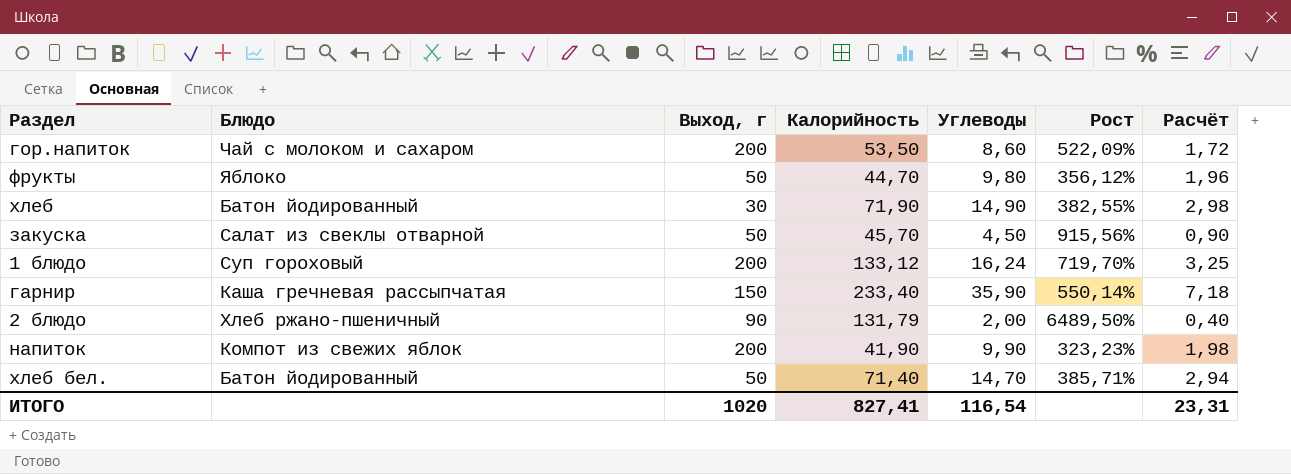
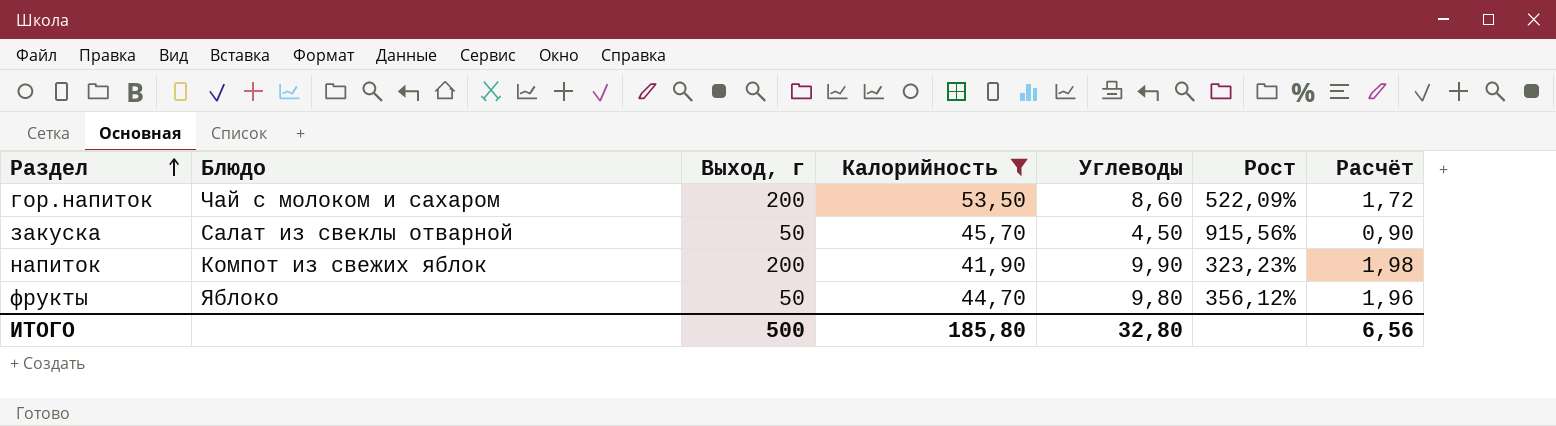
filter: none -> Калорийность <= 53,50
row order: none -> Раздел ascending
ИТОГО | Выход, г: 1020 -> 500
ИТОГО | Калорийность: 827,41 -> 185,80
ИТОГО | Углеводы: 116,54 -> 32,80
ИТОГО | Расчёт: 23,31 -> 6,56

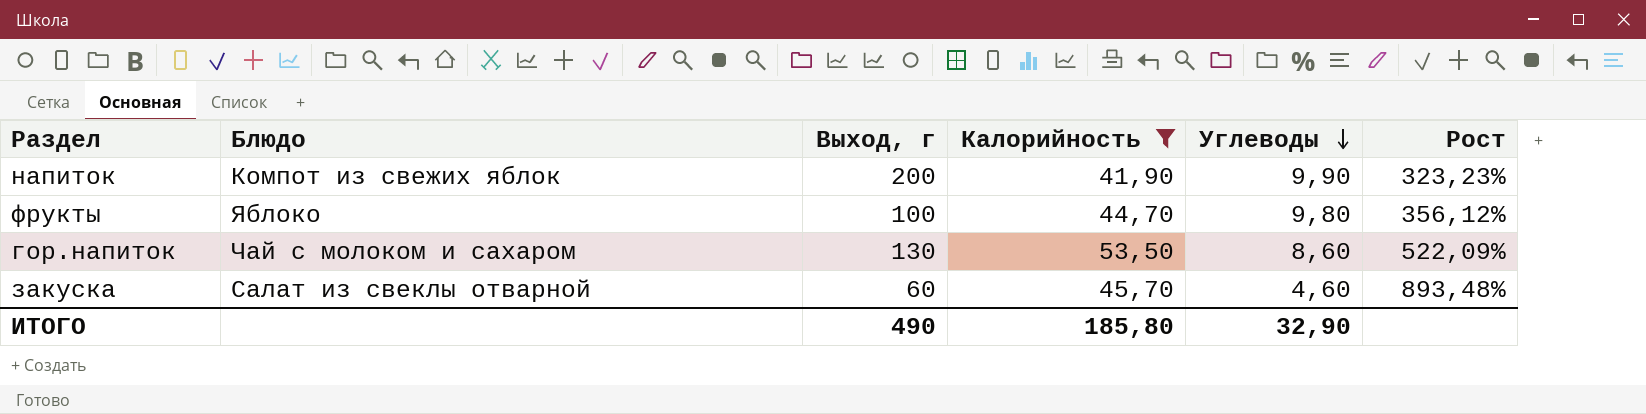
row order: Раздел ascending -> Углеводы descending
column Расчёт | formula: [Углеводы] * 0,2 -> none
фрукты | Выход, г: 50 -> 100
гор.напиток | Выход, г: 200 -> 130
закуска | Выход, г: 50 -> 60
закуска | Углеводы: 4,50 -> 4,60
закуска | Рост: 915,56% -> 893,48%
ИТОГО | Выход, г: 500 -> 490
ИТОГО | Углеводы: 32,80 -> 32,90

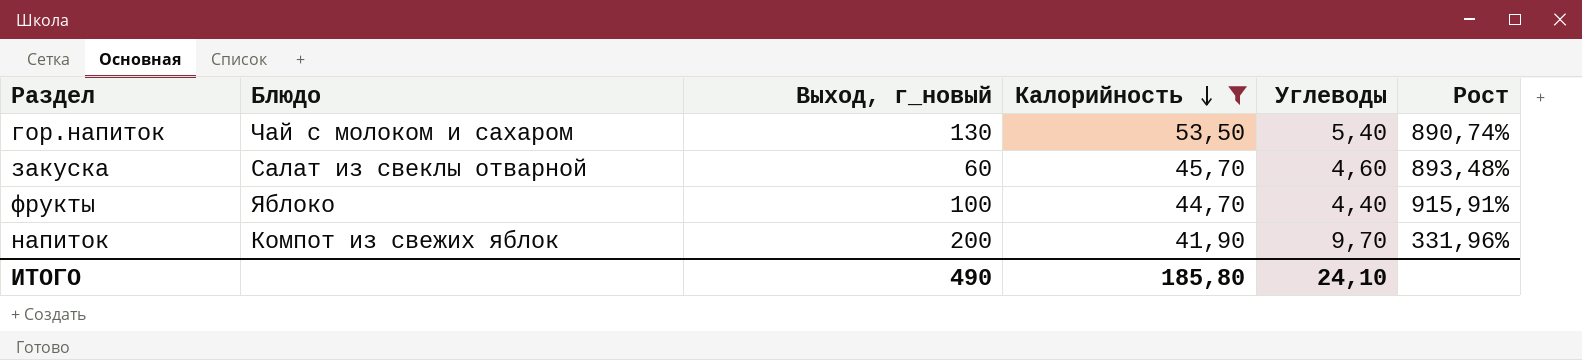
row order: Углеводы descending -> Калорийность descending
column name: Выход, г -> Выход, г_новый
гор.напиток | Углеводы: 8,60 -> 5,40
гор.напиток | Рост: 522,09% -> 890,74%
фрукты | Углеводы: 9,80 -> 4,40
фрукты | Рост: 356,12% -> 915,91%
напиток | Углеводы: 9,90 -> 9,70
напиток | Рост: 323,23% -> 331,96%
ИТОГО | Углеводы: 32,90 -> 24,10

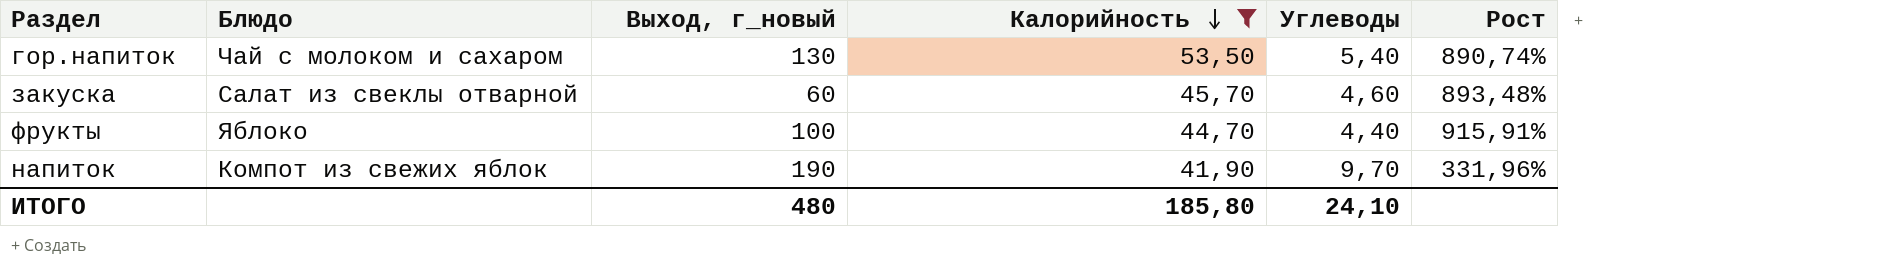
напиток | Выход, г_новый: 200 -> 190
ИТОГО | Выход, г_новый: 490 -> 480

